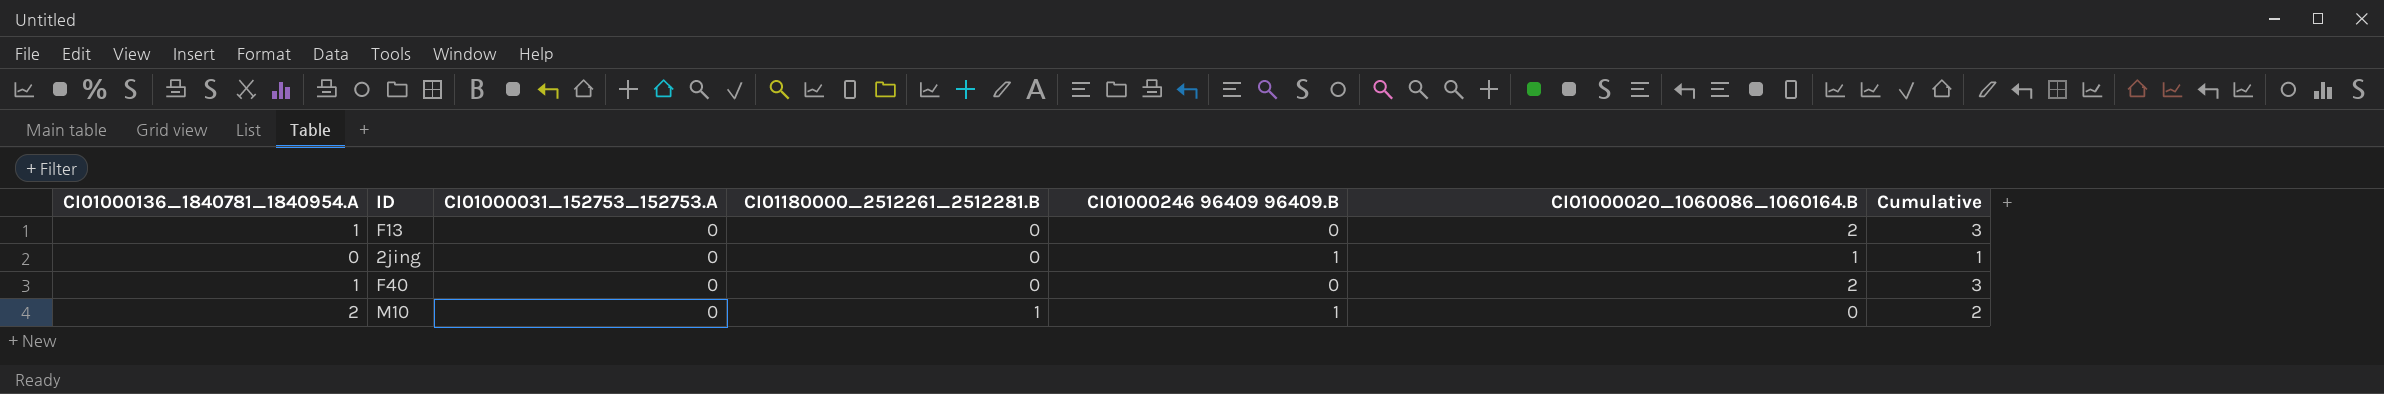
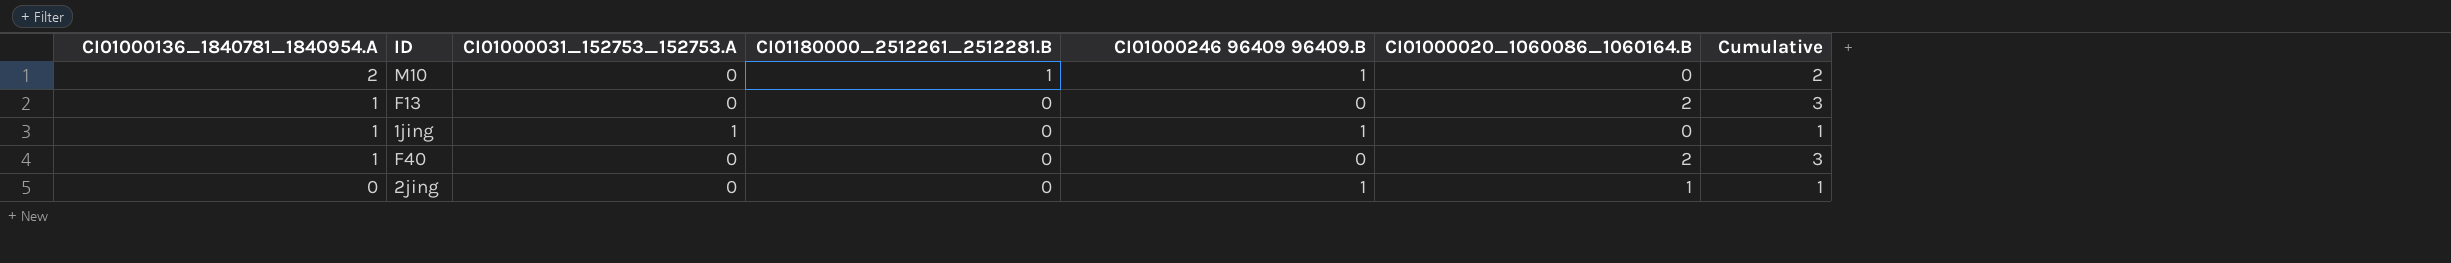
row order: CI01180000_2512261_2512281.B ascending -> CI01000136_1840781_1840954.A descending
row 1jing: none -> 1 | 1 | 0 | 1 | 0 | 1

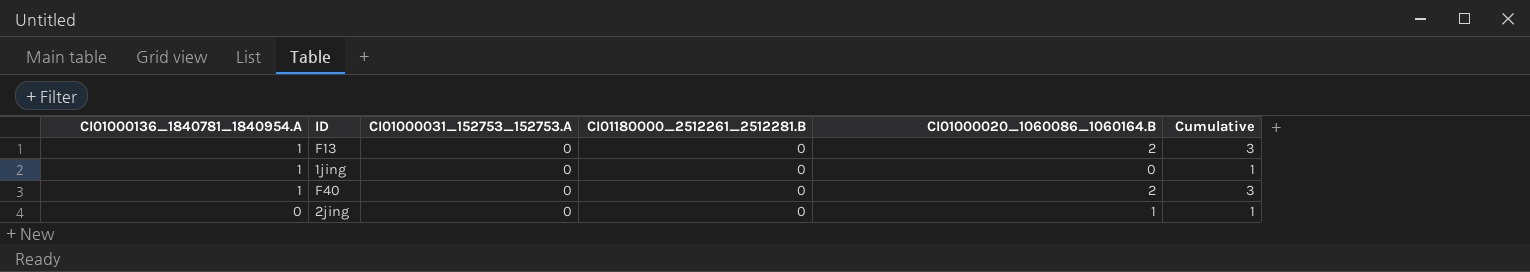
column CI01000246 96409 96409.B | position: 5 -> none
row M10: 2 | 0 | 1 | 1 | 0 | 2 -> none
1jing | CI01000031_152753_152753.A: 1 -> 0

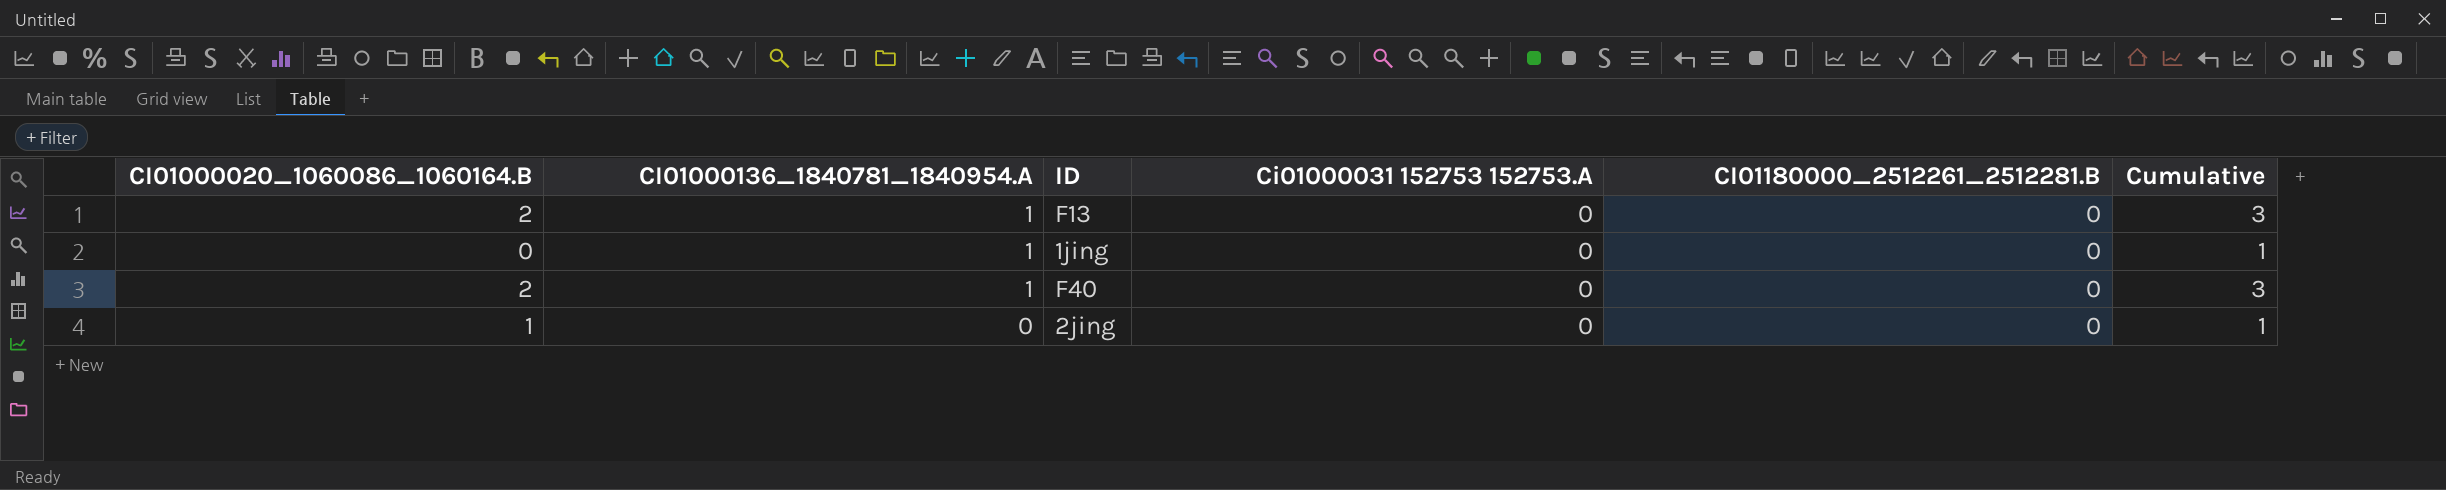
column CI01000020_1060086_1060164.B | position: 5 -> 1
column name: CI01000031_152753_152753.A -> Ci01000031 152753 152753.A

